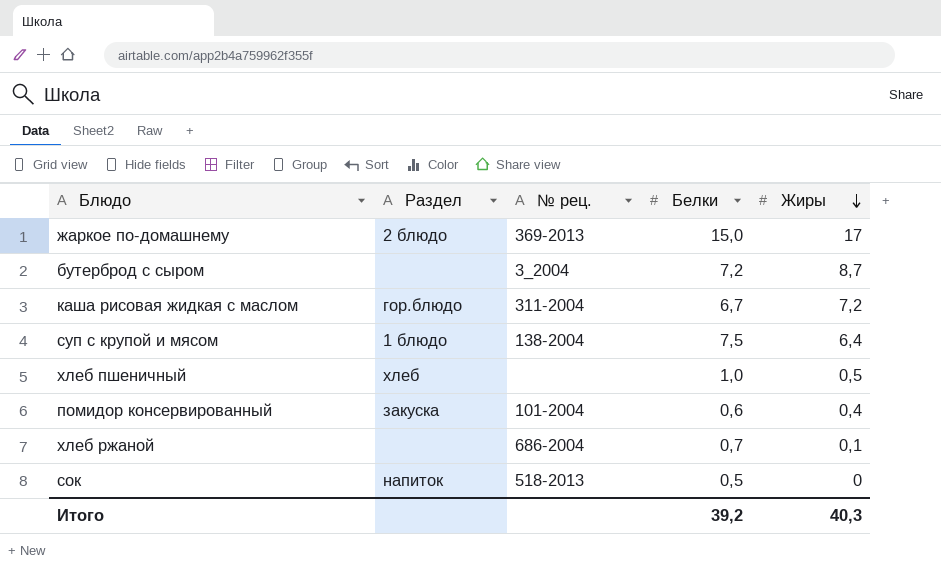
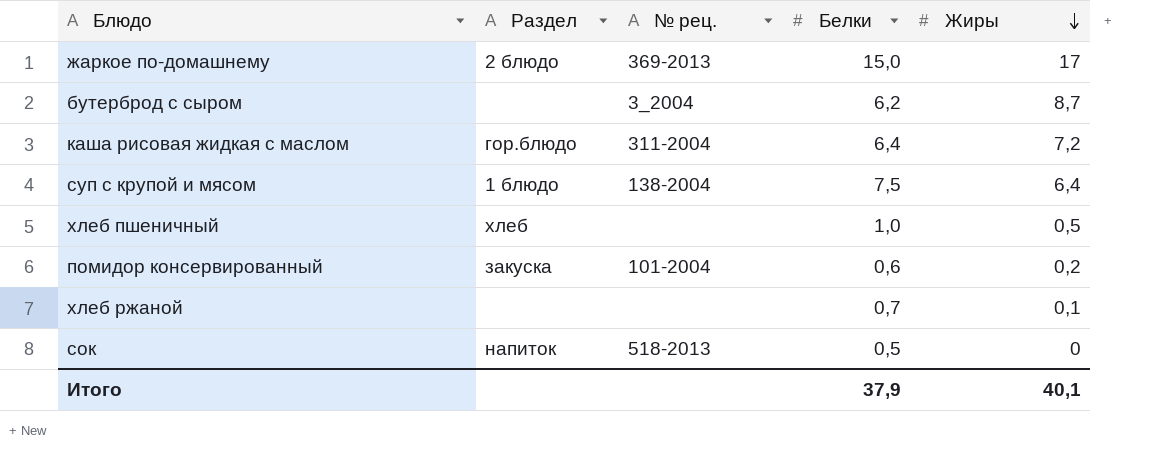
бутерброд с сыром | Белки: 7,2 -> 6,2
каша рисовая жидкая с маслом | Белки: 6,7 -> 6,4
помидор консервированный | Жиры: 0,4 -> 0,2
хлеб ржаной | № рец.: 686-2004 -> none
Итого | Белки: 39,2 -> 37,9
Итого | Жиры: 40,3 -> 40,1

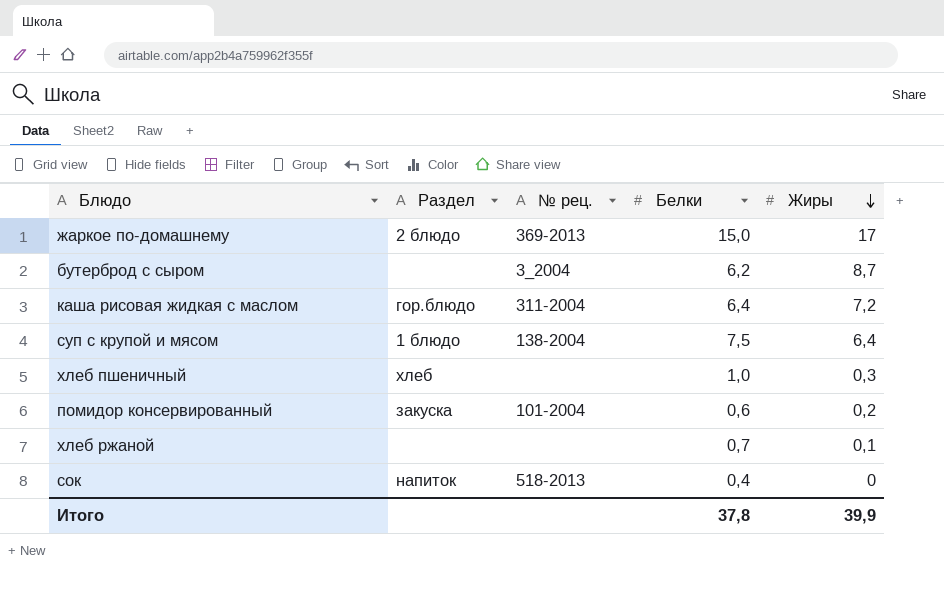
хлеб пшеничный | Жиры: 0,5 -> 0,3
сок | Белки: 0,5 -> 0,4
Итого | Белки: 37,9 -> 37,8
Итого | Жиры: 40,1 -> 39,9

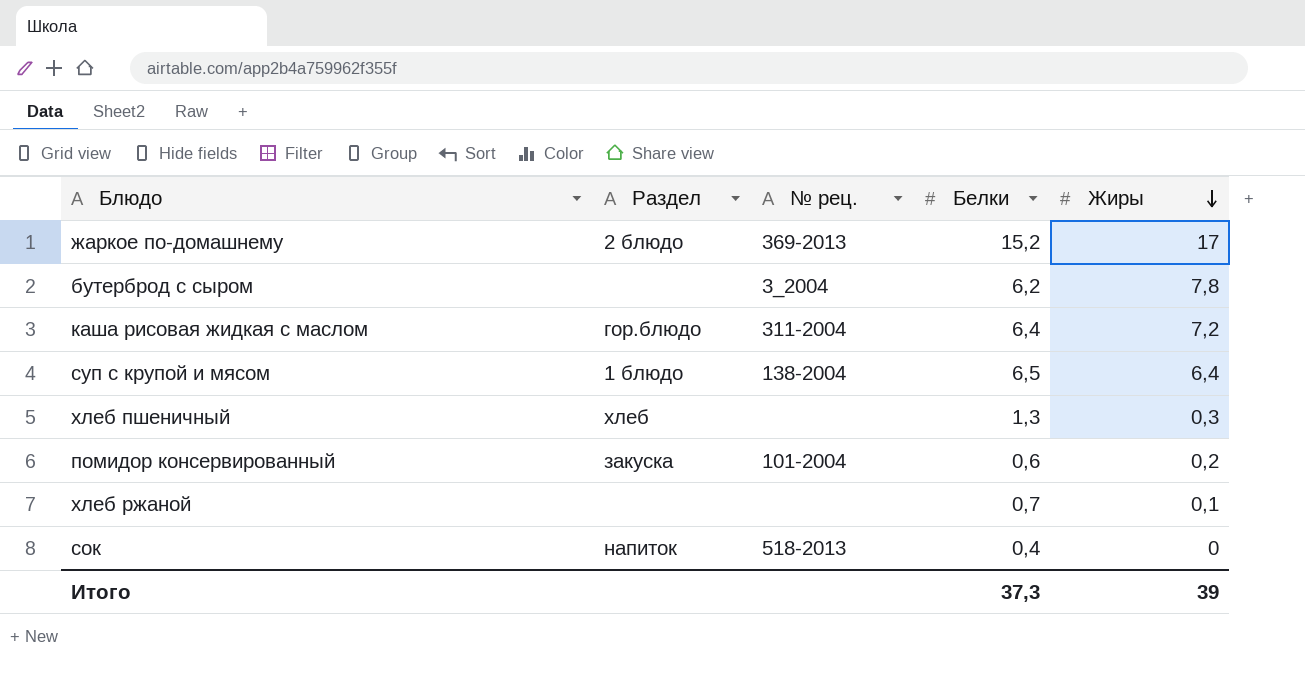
жаркое по-домашнему | Белки: 15,0 -> 15,2
бутерброд с сыром | Жиры: 8,7 -> 7,8
суп с крупой и мясом | Белки: 7,5 -> 6,5
хлеб пшеничный | Белки: 1,0 -> 1,3
Итого | Белки: 37,8 -> 37,3
Итого | Жиры: 39,9 -> 39

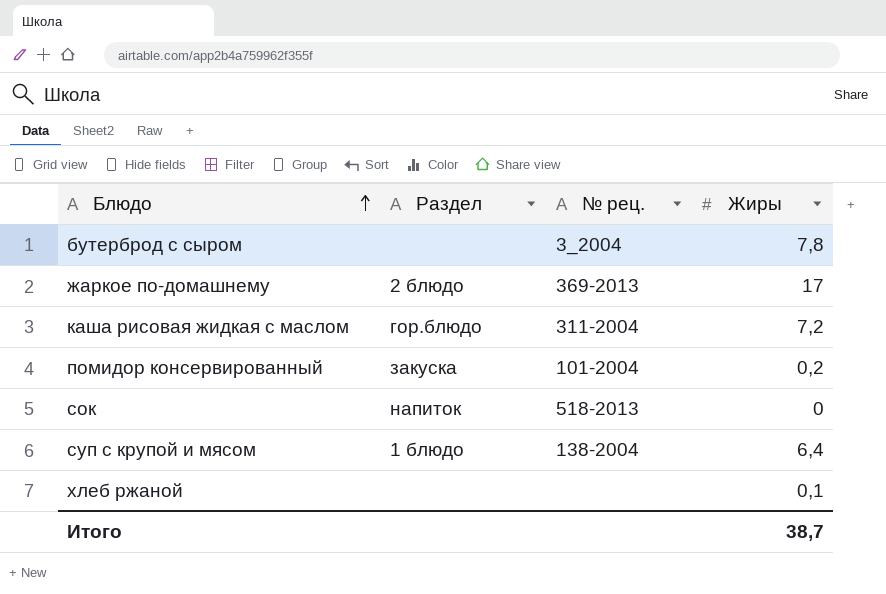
row order: Жиры descending -> Блюдо ascending
column Белки | position: 4 -> none
row хлеб пшеничный: хлеб | none | 1,3 | 0,3 -> none
Итого | Жиры: 39 -> 38,7

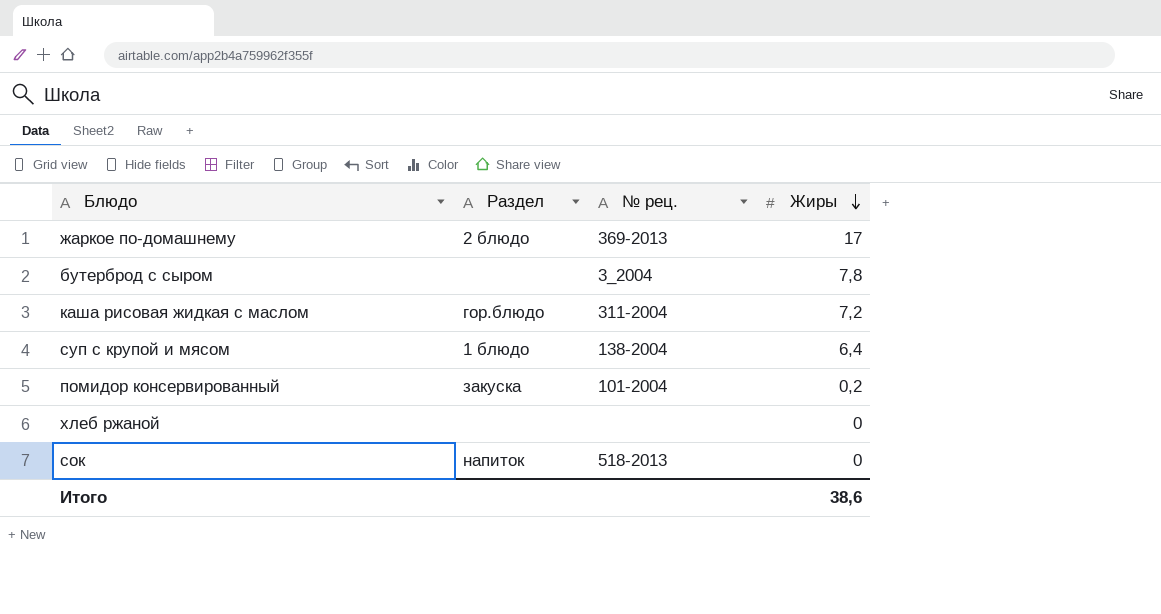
row order: Блюдо ascending -> Жиры descending
хлеб ржаной | Жиры: 0,1 -> 0
Итого | Жиры: 38,7 -> 38,6

